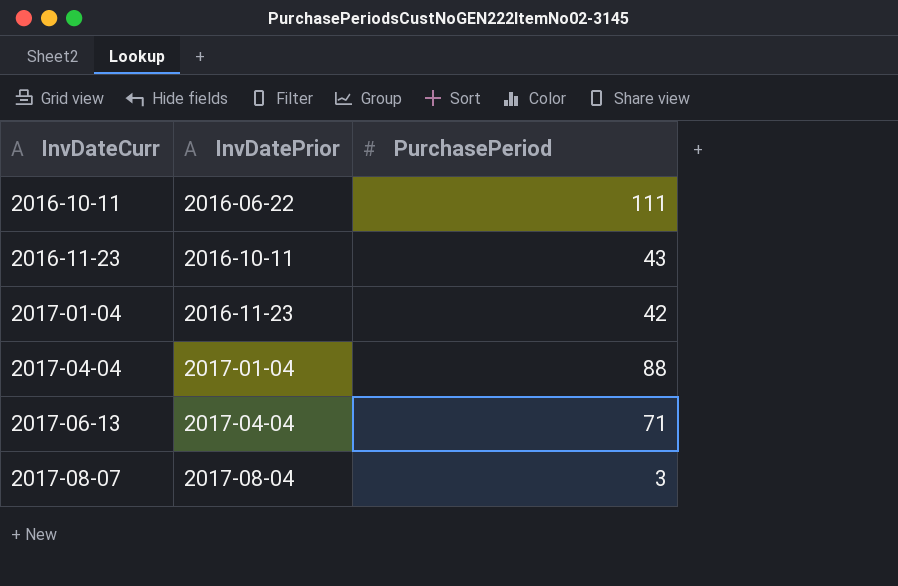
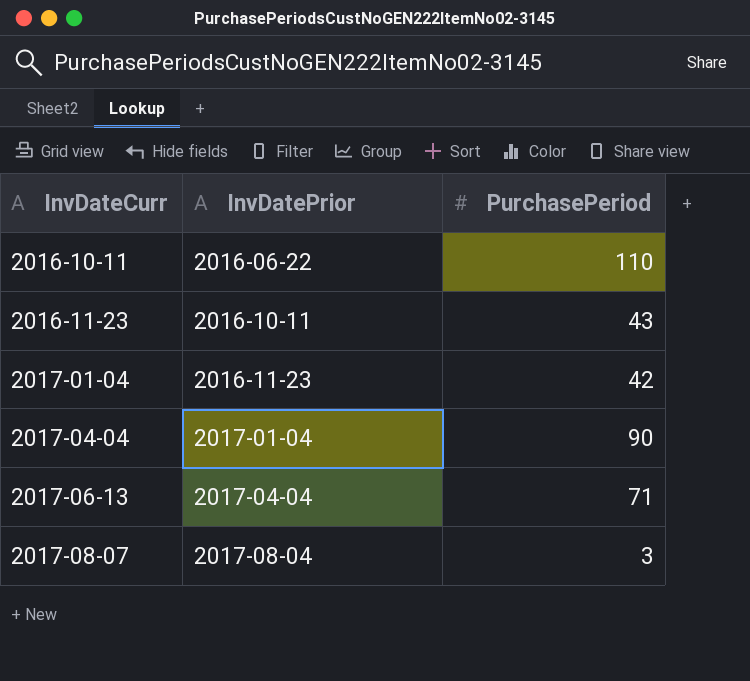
2016-10-11 | PurchasePeriod: 111 -> 110
2017-04-04 | PurchasePeriod: 88 -> 90

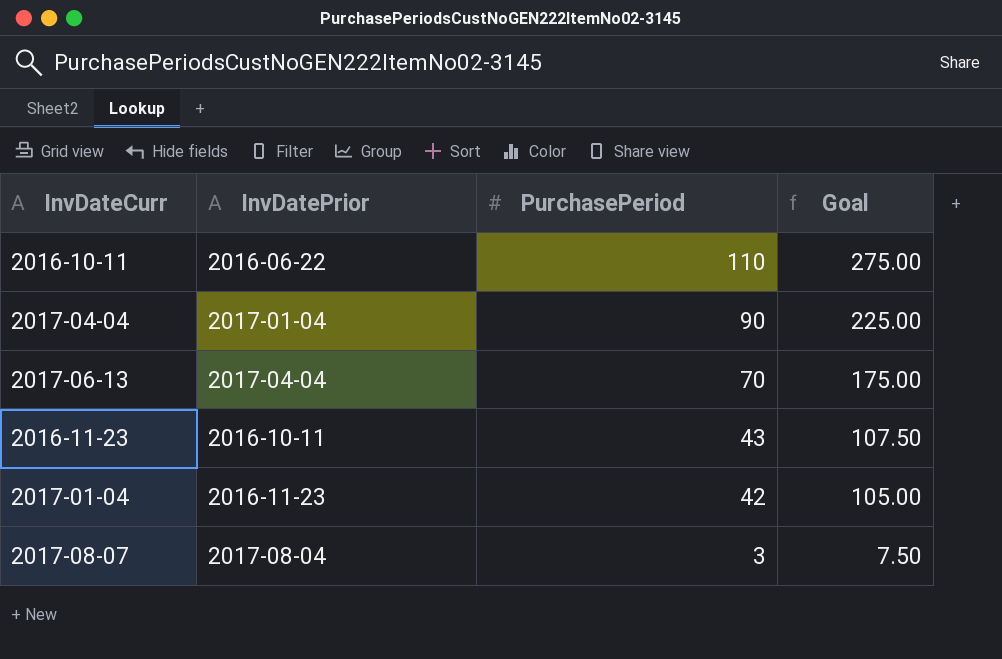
row order: InvDateCurr ascending -> PurchasePeriod descending
column Goal | formula: none -> [PurchasePeriod] * 2.5
2017-06-13 | PurchasePeriod: 71 -> 70

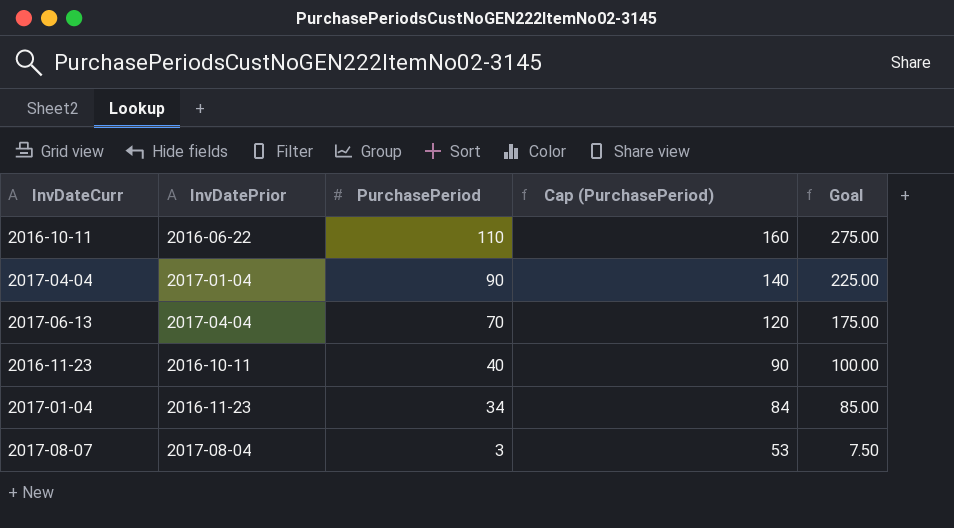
column Cap (PurchasePeriod) | formula: none -> [PurchasePeriod] + 50
2016-11-23 | PurchasePeriod: 43 -> 40
2016-11-23 | Goal: 107.50 -> 100.00
2017-01-04 | PurchasePeriod: 42 -> 34
2017-01-04 | Goal: 105.00 -> 85.00

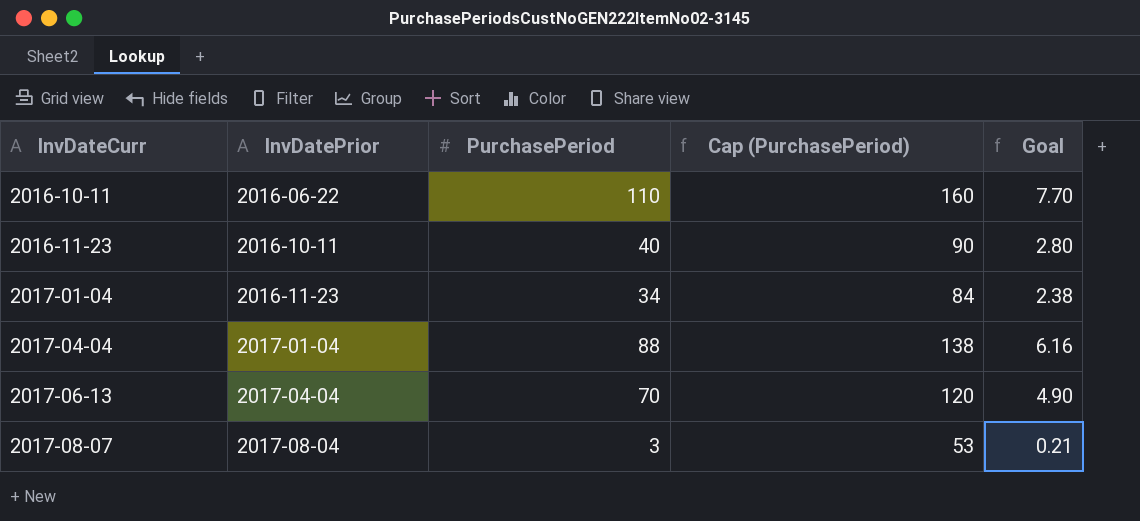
row order: PurchasePeriod descending -> InvDateCurr ascending
column Goal | formula: [PurchasePeriod] * 2.5 -> [PurchasePeriod] * 0.07
2017-04-04 | PurchasePeriod: 90 -> 88
2017-04-04 | Cap (PurchasePeriod): 140 -> 138

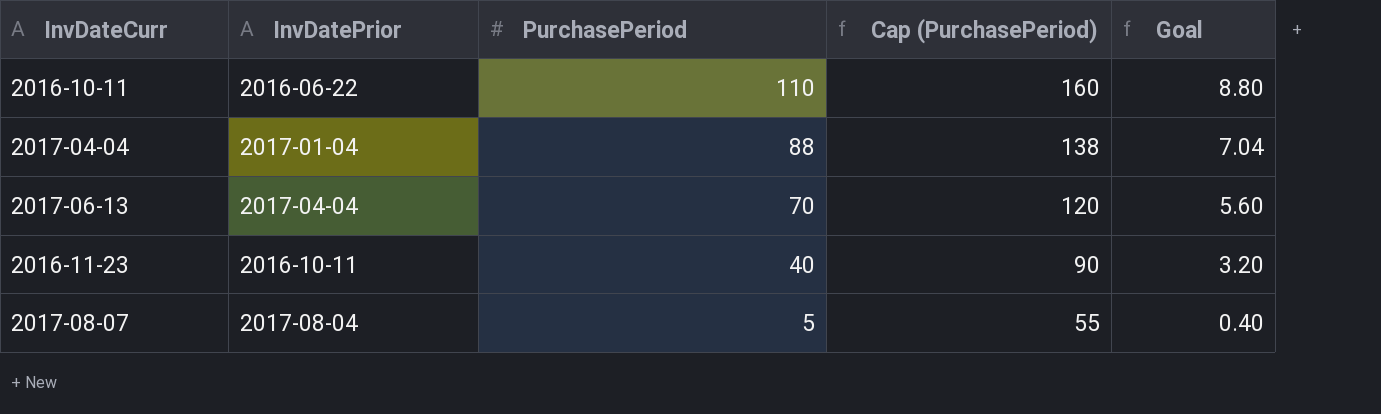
row order: InvDateCurr ascending -> PurchasePeriod descending
column Goal | formula: [PurchasePeriod] * 0.07 -> [PurchasePeriod] * 0.08
row 2017-01-04: 2016-11-23 | 34 | 84 | 2.38 -> none
2017-08-07 | PurchasePeriod: 3 -> 5
2017-08-07 | Cap (PurchasePeriod): 53 -> 55

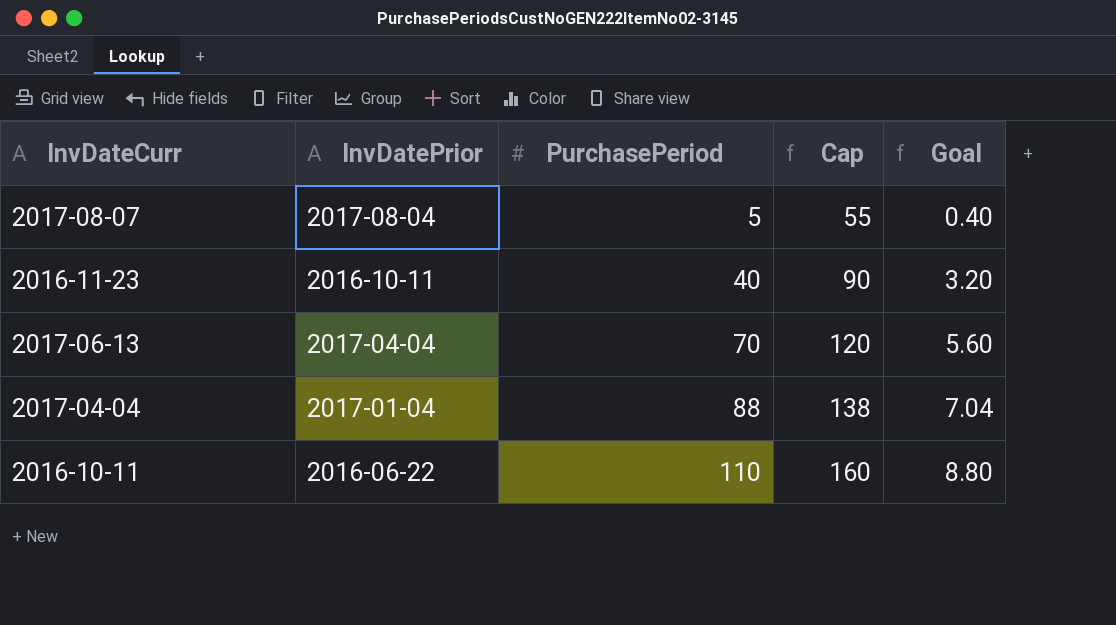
row order: PurchasePeriod descending -> PurchasePeriod ascending
column name: Cap (PurchasePeriod) -> Cap

